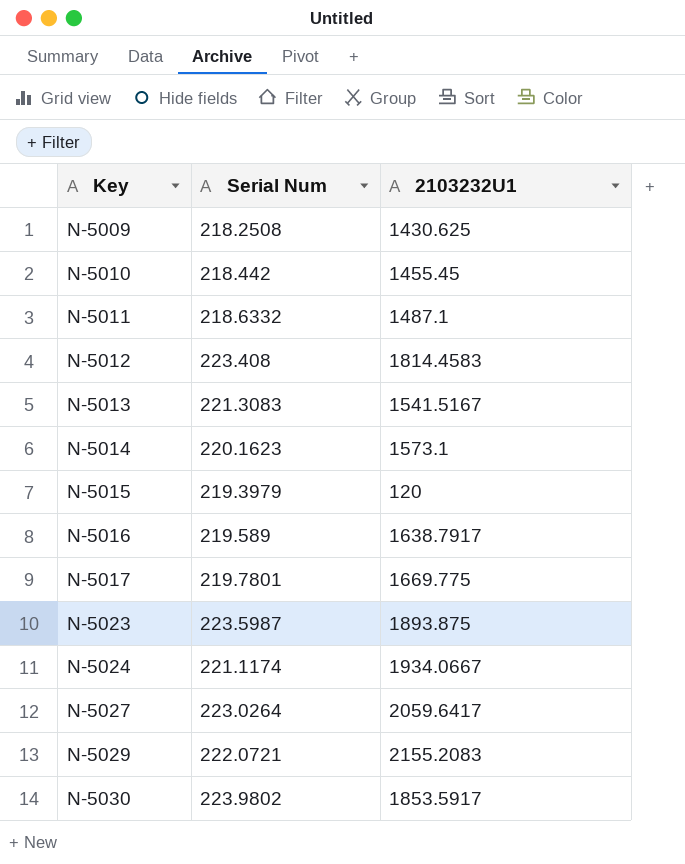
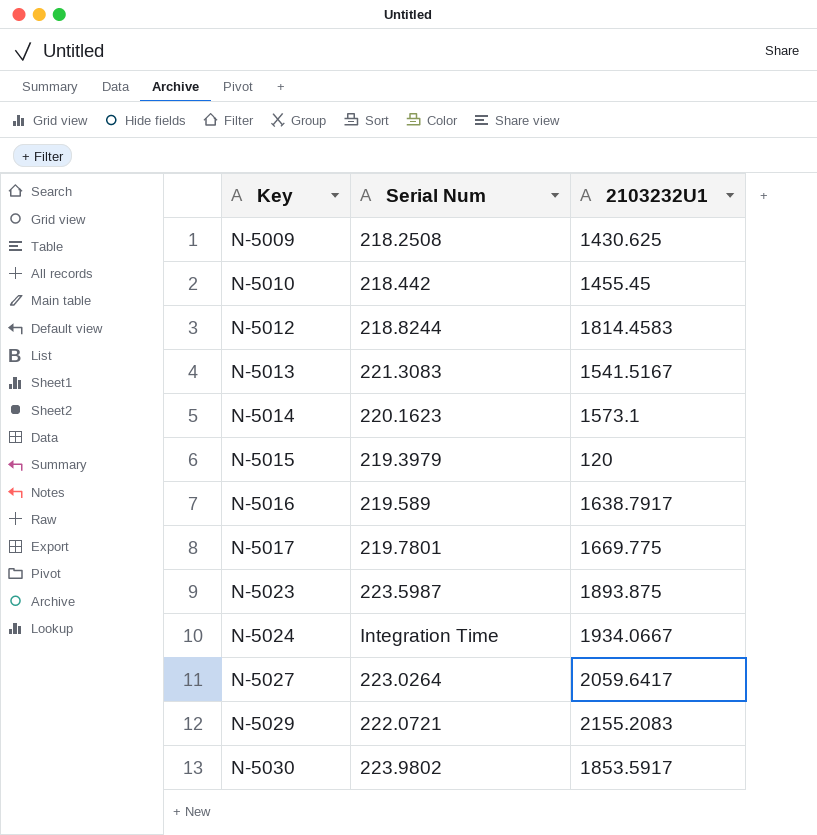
row N-5011: 218.6332 | 1487.1 -> none
N-5012 | Serial Num: 223.408 -> 218.8244
N-5024 | Serial Num: 221.1174 -> Integration Time

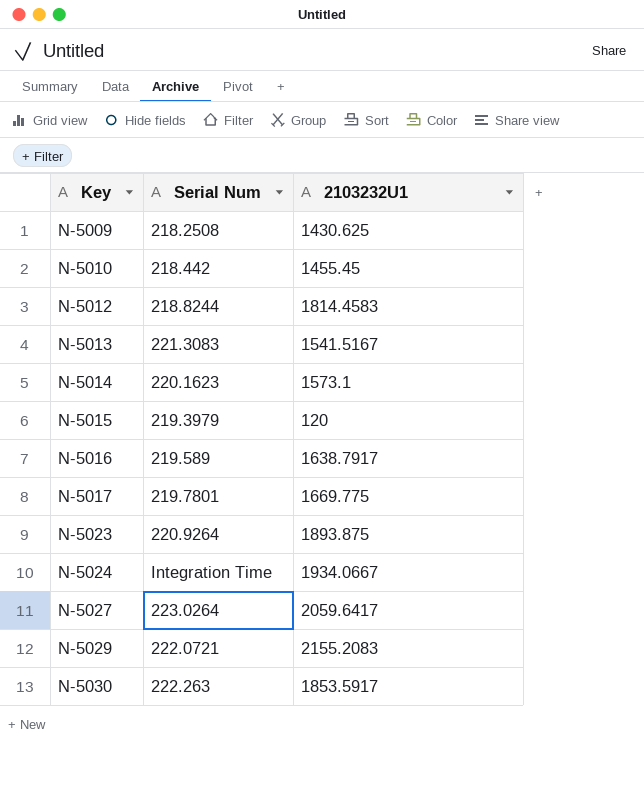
N-5023 | Serial Num: 223.5987 -> 220.9264
N-5030 | Serial Num: 223.9802 -> 222.263

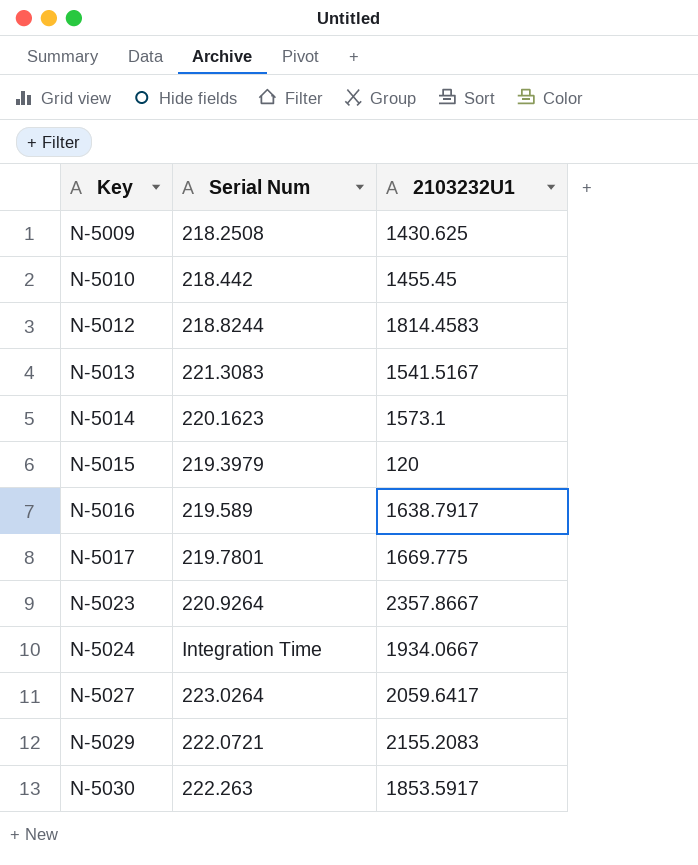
N-5023 | 2103232U1: 1893.875 -> 2357.8667

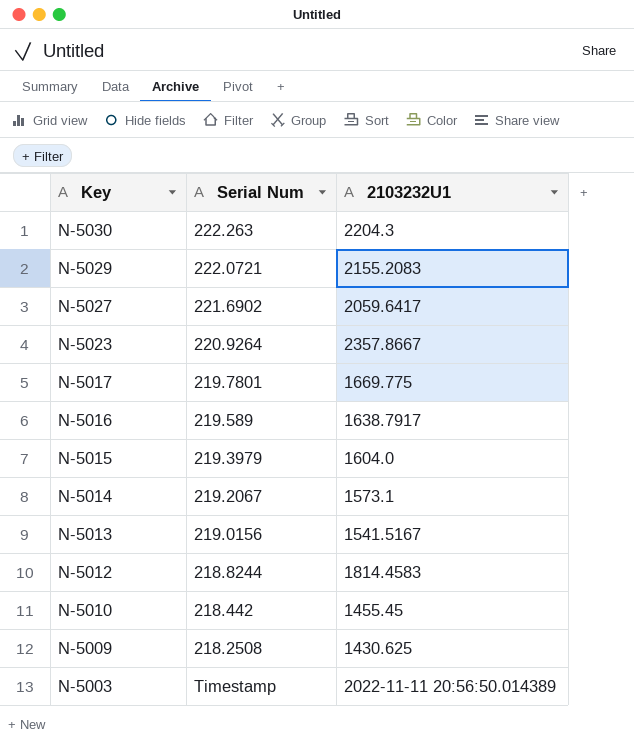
row order: Key ascending -> Key descending
row N-5024: Integration Time | 1934.0667 -> none
N-5030 | 2103232U1: 1853.5917 -> 2204.3
N-5027 | Serial Num: 223.0264 -> 221.6902
N-5015 | 2103232U1: 120 -> 1604.0
N-5014 | Serial Num: 220.1623 -> 219.2067
N-5013 | Serial Num: 221.3083 -> 219.0156
row N-5003: none -> Timestamp | 2022-11-11 20:56:50.014389

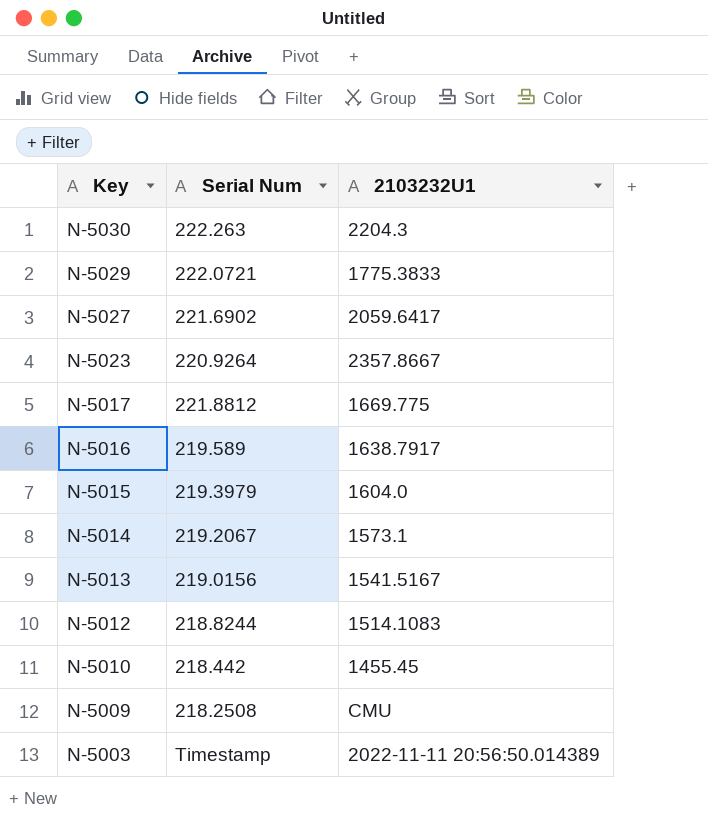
N-5029 | 2103232U1: 2155.2083 -> 1775.3833
N-5017 | Serial Num: 219.7801 -> 221.8812
N-5012 | 2103232U1: 1814.4583 -> 1514.1083
N-5009 | 2103232U1: 1430.625 -> CMU

